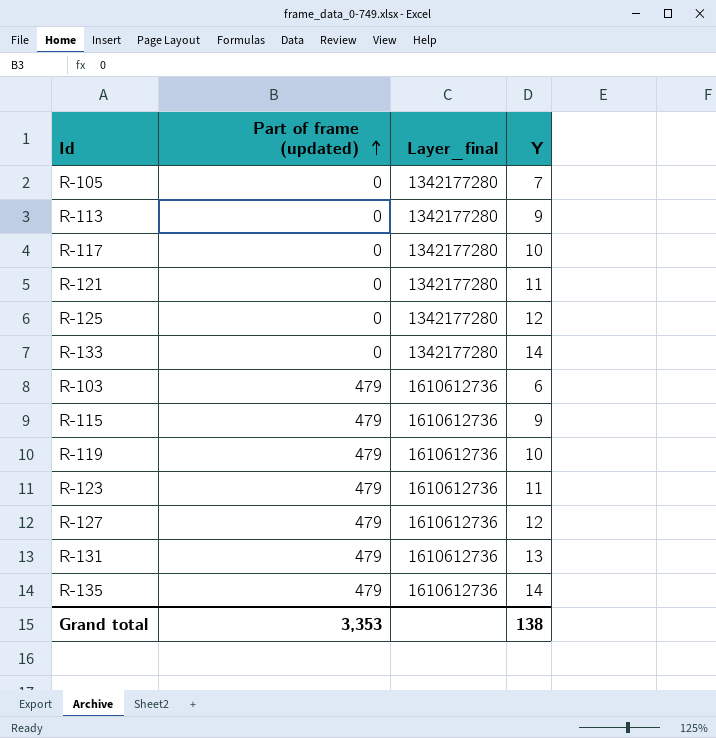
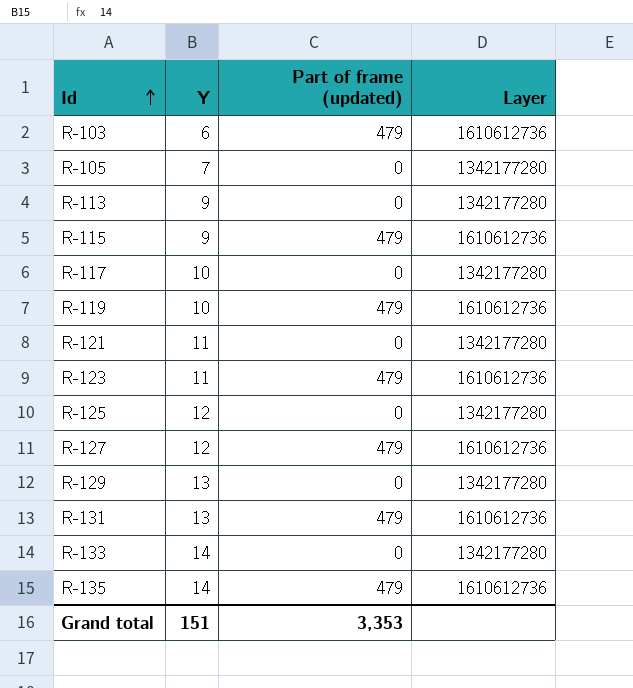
row order: Part of frame (updated) ascending -> Id ascending
column Y | position: 4 -> 2
column name: Layer_final -> Layer
row R-129: none -> 13 | 0 | 1342177280
Grand total | Y: 138 -> 151

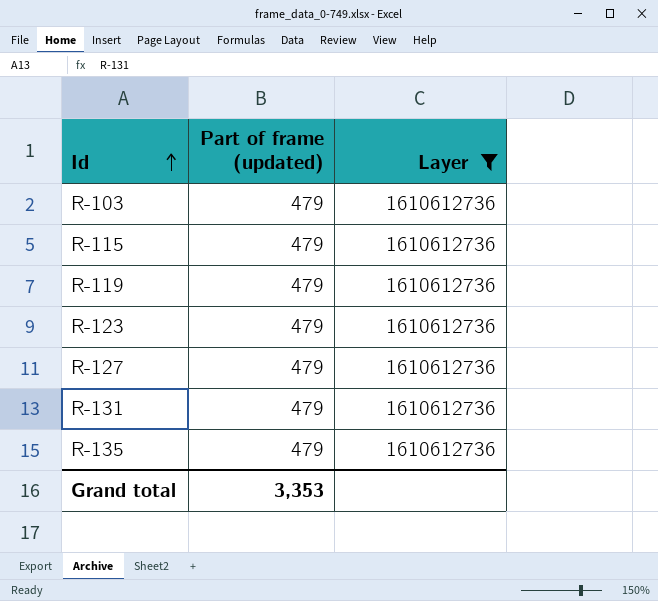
filter: none -> Layer = 1610612736
column Y | position: 2 -> none

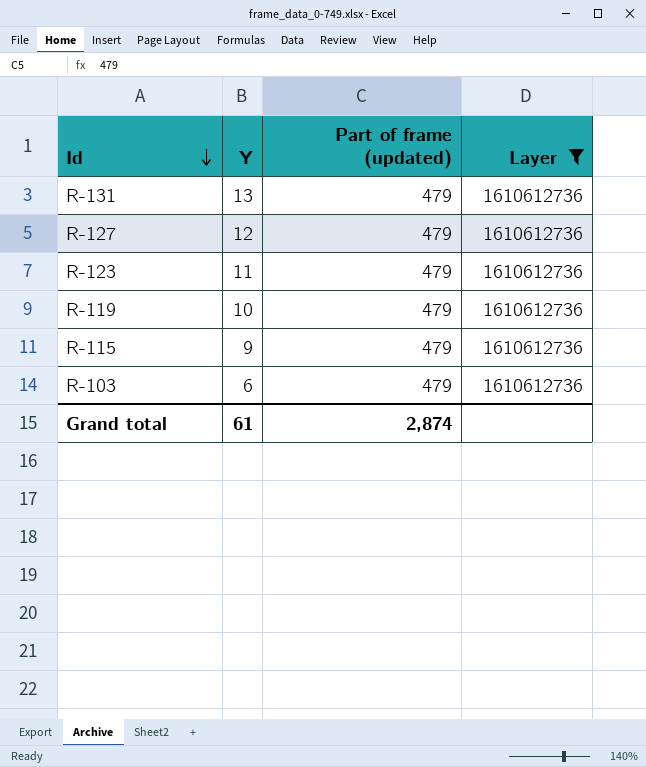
row order: Id ascending -> Id descending
column Y | position: none -> 2
row R-135: 479 | 1610612736 -> none
Grand total | Part of frame (updated): 3,353 -> 2,874

